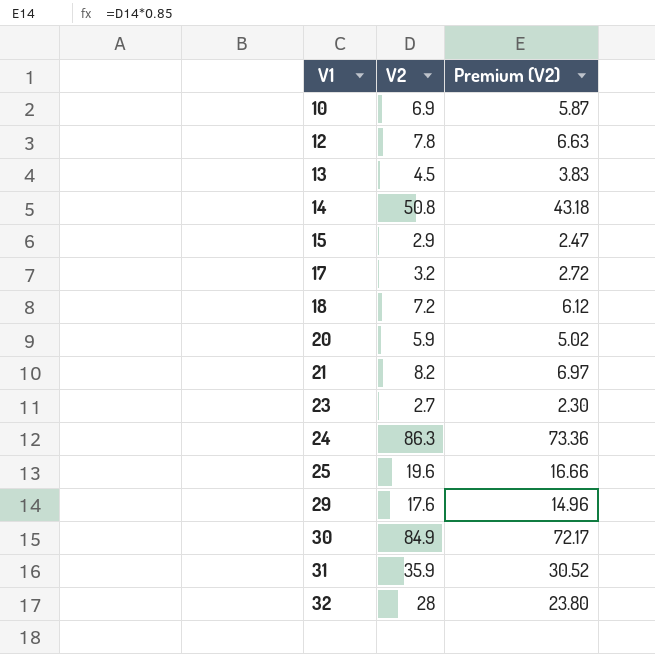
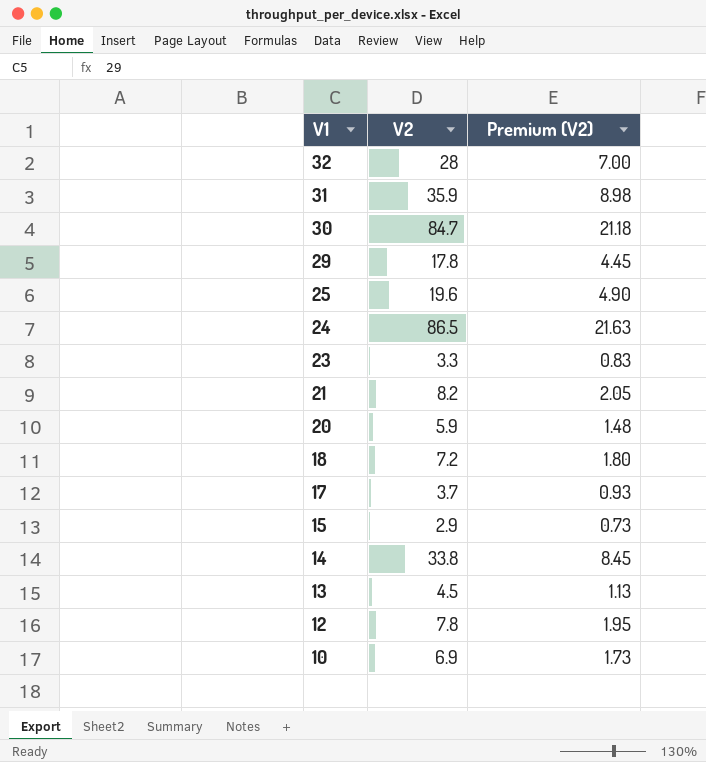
row order: V1 ascending -> V1 descending
column Premium (V2) | formula: [V2] * 0.85 -> [V2] * 0.25
30 | V2: 84.9 -> 84.7
29 | V2: 17.6 -> 17.8
24 | V2: 86.3 -> 86.5
23 | V2: 2.7 -> 3.3
17 | V2: 3.2 -> 3.7
14 | V2: 50.8 -> 33.8

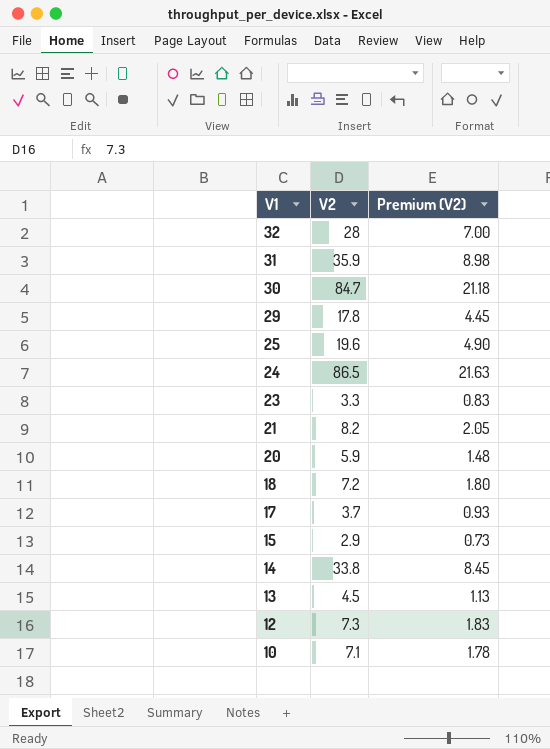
12 | V2: 7.8 -> 7.3
12 | Premium (V2): 1.95 -> 1.83
10 | V2: 6.9 -> 7.1
10 | Premium (V2): 1.73 -> 1.78

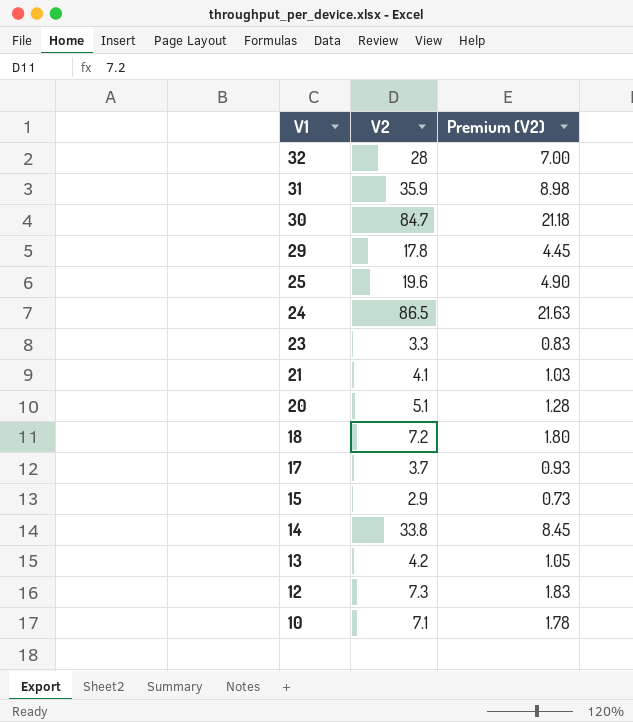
21 | V2: 8.2 -> 4.1
21 | Premium (V2): 2.05 -> 1.03
20 | V2: 5.9 -> 5.1
20 | Premium (V2): 1.48 -> 1.28
13 | V2: 4.5 -> 4.2
13 | Premium (V2): 1.13 -> 1.05

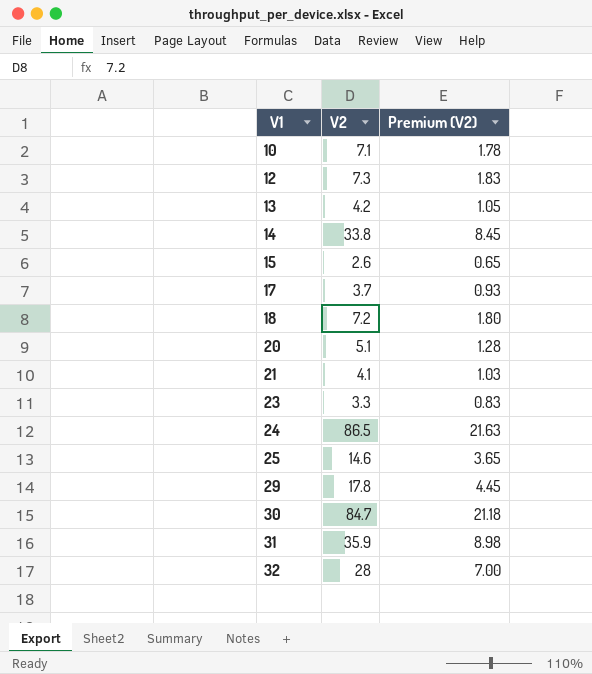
row order: V1 descending -> V1 ascending
15 | V2: 2.9 -> 2.6
15 | Premium (V2): 0.73 -> 0.65
25 | V2: 19.6 -> 14.6
25 | Premium (V2): 4.90 -> 3.65

